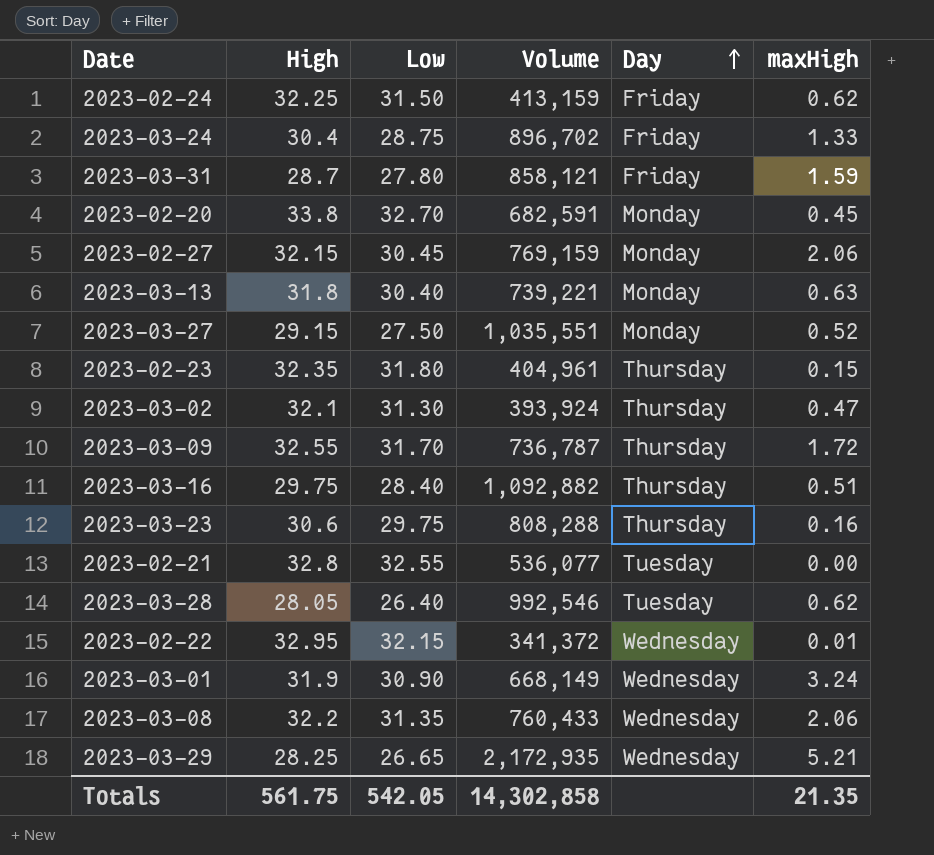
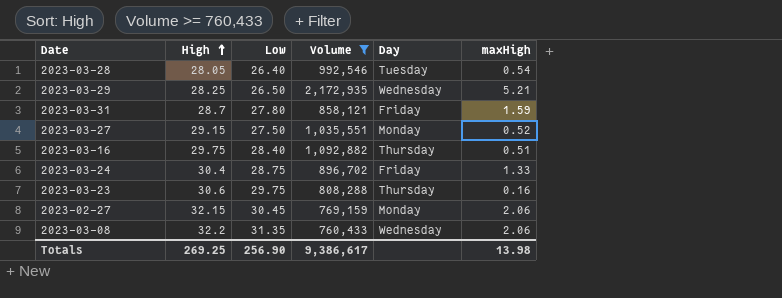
filter: none -> Volume >= 760,433
row order: Day ascending -> High ascending
2023-03-28 | maxHigh: 0.62 -> 0.54
2023-03-29 | Low: 26.65 -> 26.50
Totals | High: 561.75 -> 269.25
Totals | Low: 542.05 -> 256.90
Totals | Volume: 14,302,858 -> 9,386,617
Totals | maxHigh: 21.35 -> 13.98

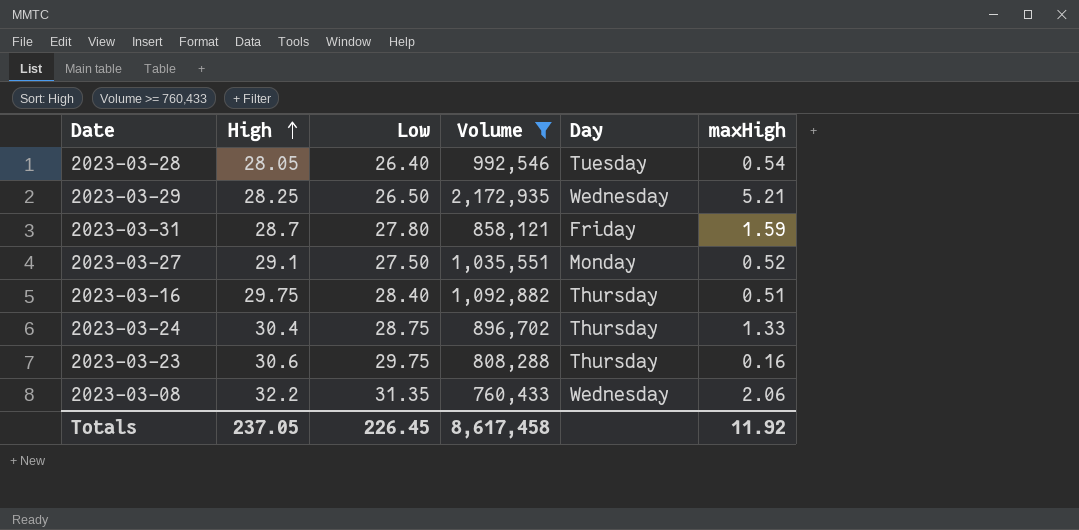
row 2023-02-27: 32.15 | 30.45 | 769,159 | Monday | 2.06 -> none
2023-03-27 | High: 29.15 -> 29.1
2023-03-24 | Day: Friday -> Thursday
Totals | High: 269.25 -> 237.05
Totals | Low: 256.90 -> 226.45
Totals | Volume: 9,386,617 -> 8,617,458
Totals | maxHigh: 13.98 -> 11.92

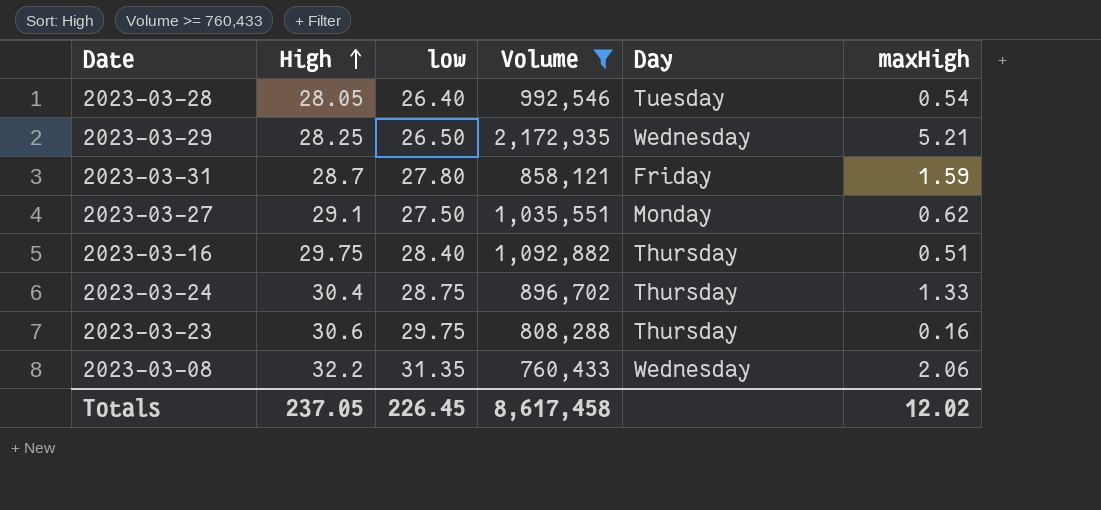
column name: Low -> low
2023-03-27 | maxHigh: 0.52 -> 0.62
Totals | maxHigh: 11.92 -> 12.02

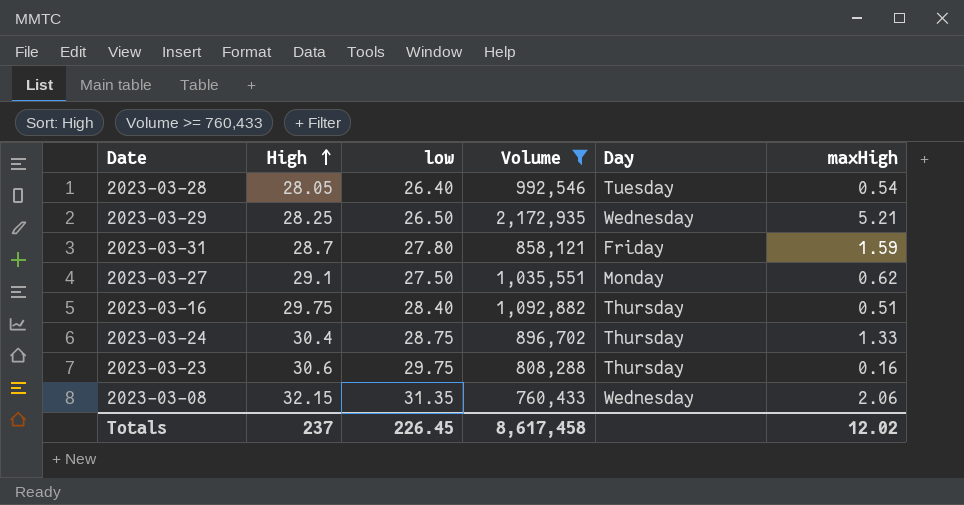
2023-03-08 | High: 32.2 -> 32.15
Totals | High: 237.05 -> 237

